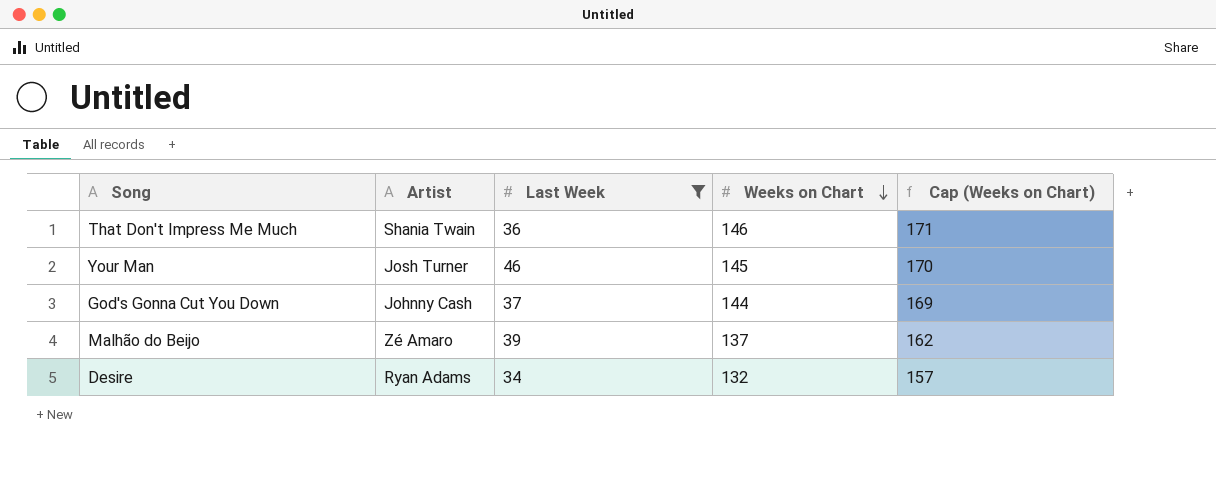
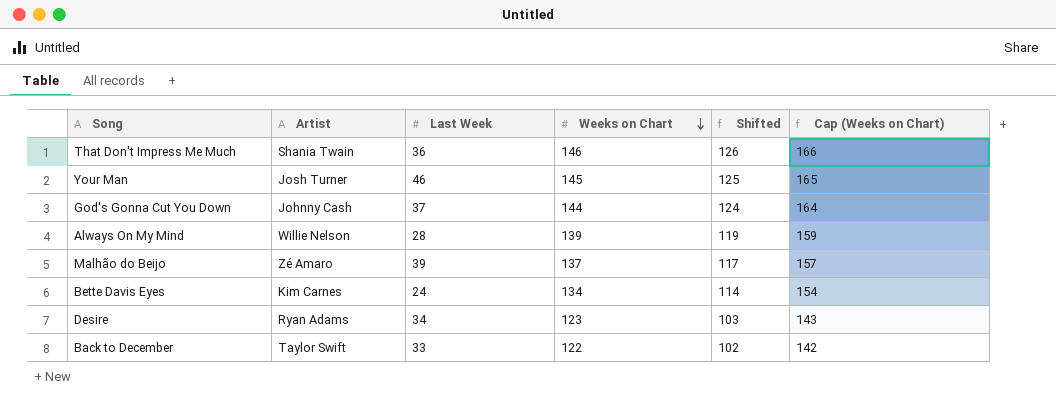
filter: Last Week >= 34 -> none
column Shifted | formula: none -> [Weeks on Chart] - 20
column Cap (Weeks on Chart) | formula: [Weeks on Chart] + 25 -> [Weeks on Chart] + 20
Desire | Weeks on Chart: 132 -> 123

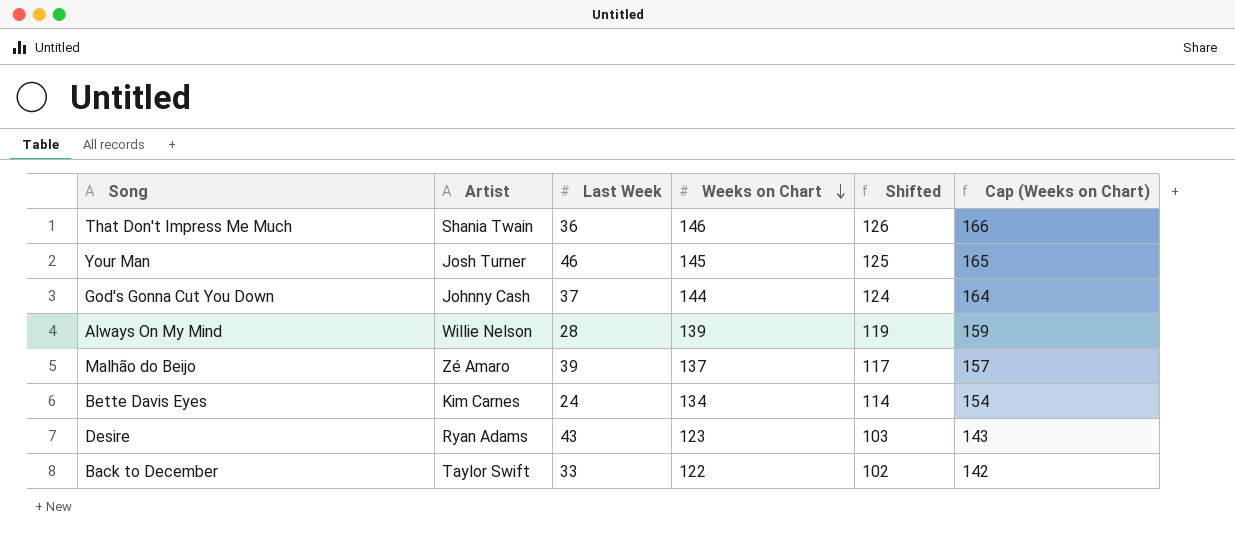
Desire | Last Week: 34 -> 43

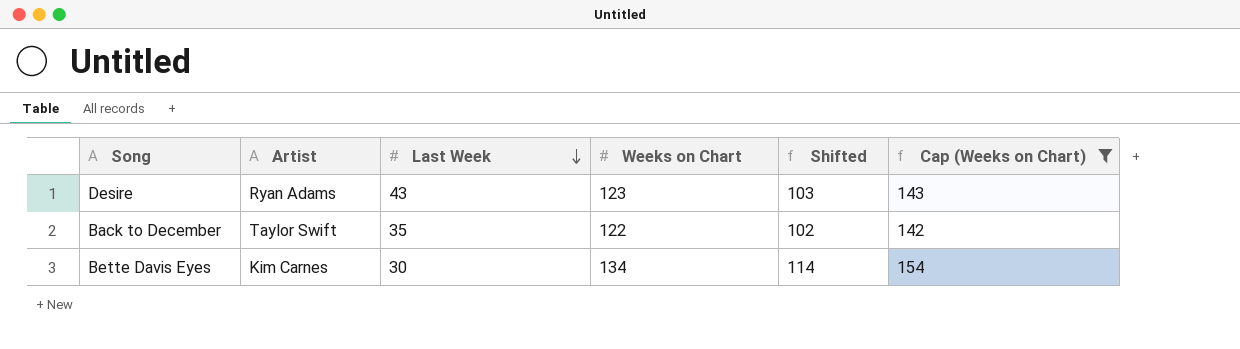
filter: none -> Cap (Weeks on Chart) <= 154
row order: Weeks on Chart descending -> Last Week descending
Back to December | Last Week: 33 -> 35
Bette Davis Eyes | Last Week: 24 -> 30

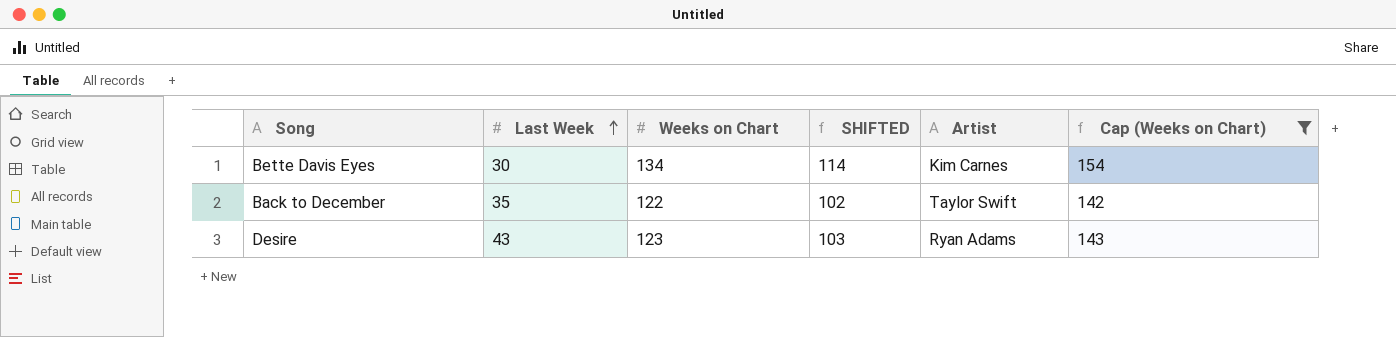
row order: Last Week descending -> Last Week ascending
column name: Shifted -> SHIFTED
column Artist | position: 2 -> 5

